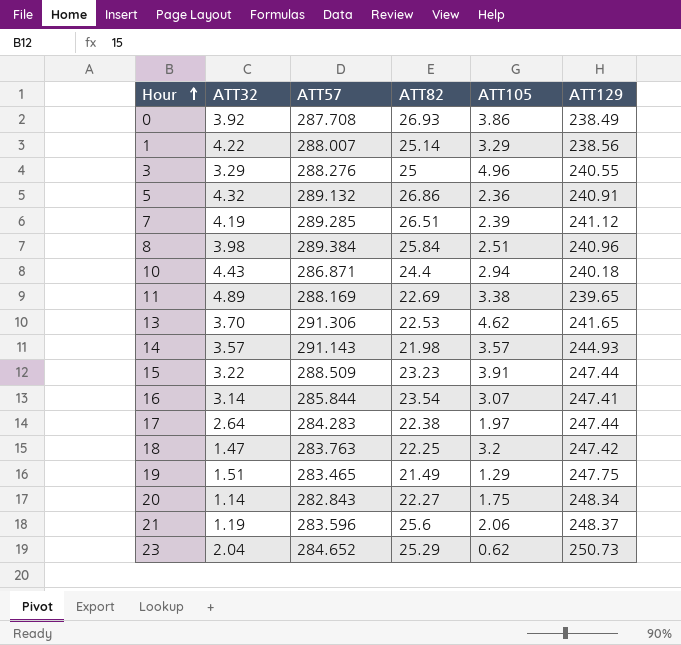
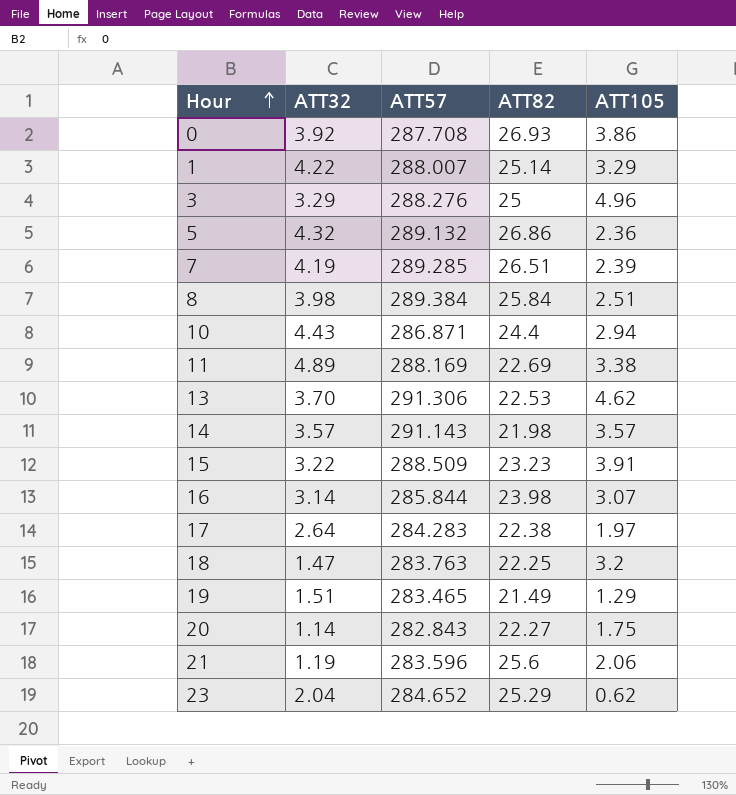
column ATT129 | position: 6 -> none
16 | ATT82: 23.54 -> 23.98

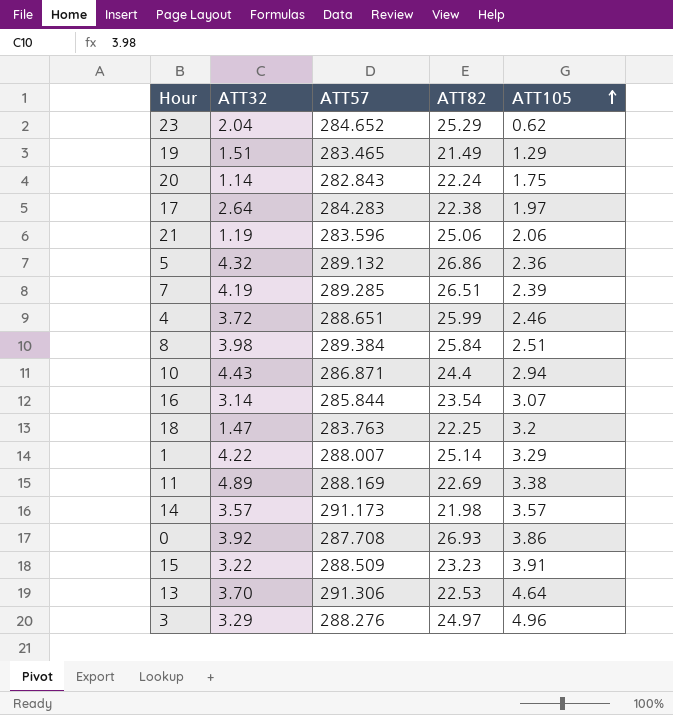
row order: Hour ascending -> ATT105 ascending
20 | ATT82: 22.27 -> 22.24
21 | ATT82: 25.6 -> 25.06
row 4: none -> 3.72 | 288.651 | 25.99 | 2.46
16 | ATT82: 23.98 -> 23.54
14 | ATT57: 291.143 -> 291.173
13 | ATT105: 4.62 -> 4.64
3 | ATT82: 25 -> 24.97

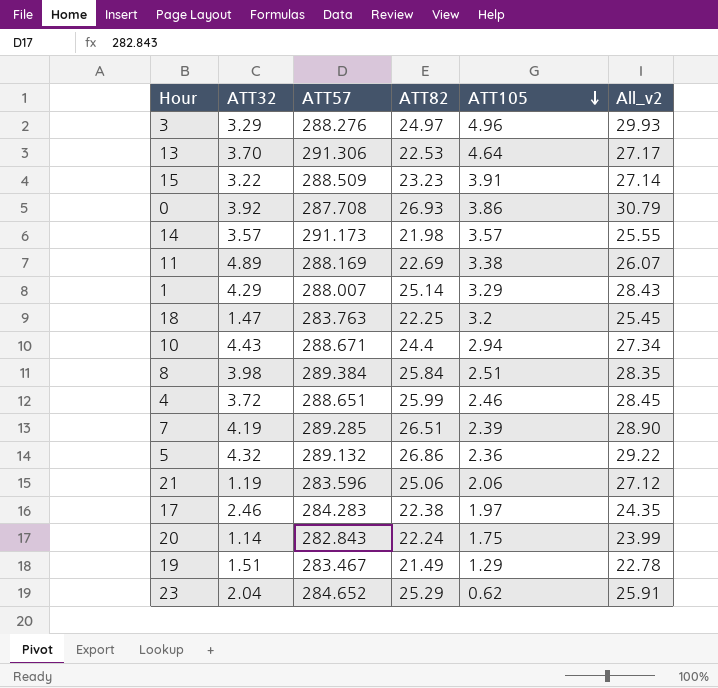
row order: ATT105 ascending -> ATT105 descending
column All_v2 | formula: none -> [ATT82] + [ATT105]
row 16: 3.14 | 285.844 | 23.54 | 3.07 -> none
1 | ATT32: 4.22 -> 4.29
10 | ATT57: 286.871 -> 288.671
17 | ATT32: 2.64 -> 2.46
19 | ATT57: 283.465 -> 283.467

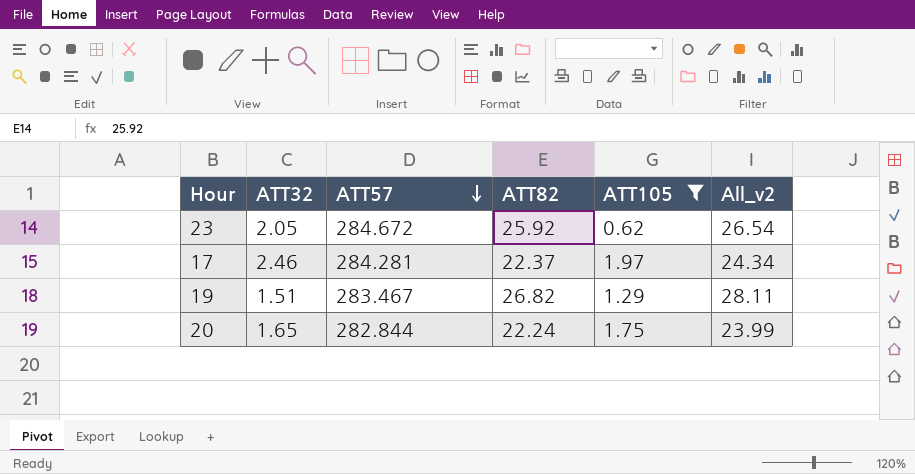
filter: none -> ATT105 <= 1.97
row order: ATT105 descending -> ATT57 descending
23 | ATT32: 2.04 -> 2.05
23 | ATT57: 284.652 -> 284.672
23 | ATT82: 25.29 -> 25.92
23 | All_v2: 25.91 -> 26.54
17 | ATT57: 284.283 -> 284.281
17 | ATT82: 22.38 -> 22.37
17 | All_v2: 24.35 -> 24.34
19 | ATT82: 21.49 -> 26.82
19 | All_v2: 22.78 -> 28.11
20 | ATT32: 1.14 -> 1.65
20 | ATT57: 282.843 -> 282.844

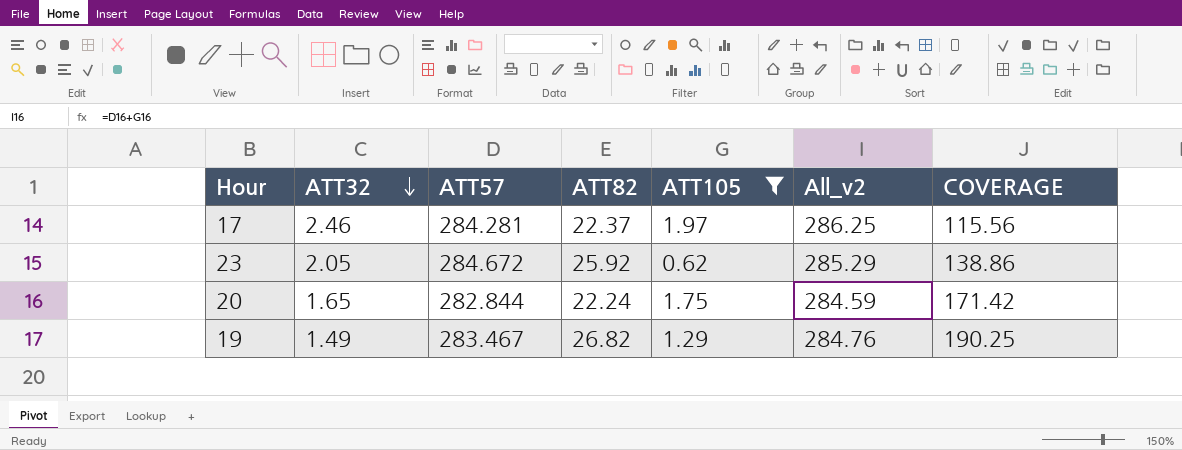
row order: ATT57 descending -> ATT32 descending
column All_v2 | formula: [ATT82] + [ATT105] -> [ATT57] + [ATT105]
column COVERAGE | formula: none -> [ATT57] / [ATT32]
19 | ATT32: 1.51 -> 1.49

